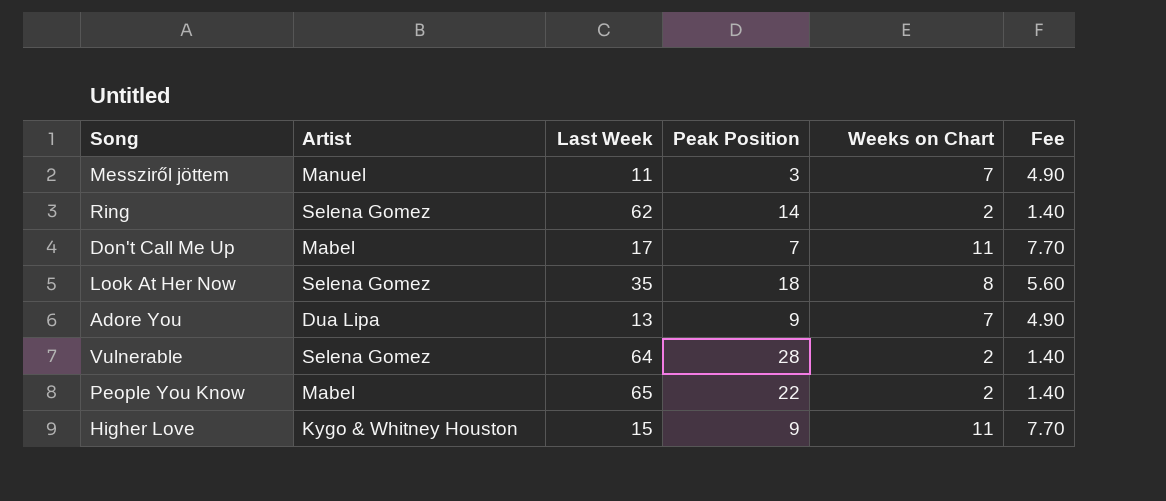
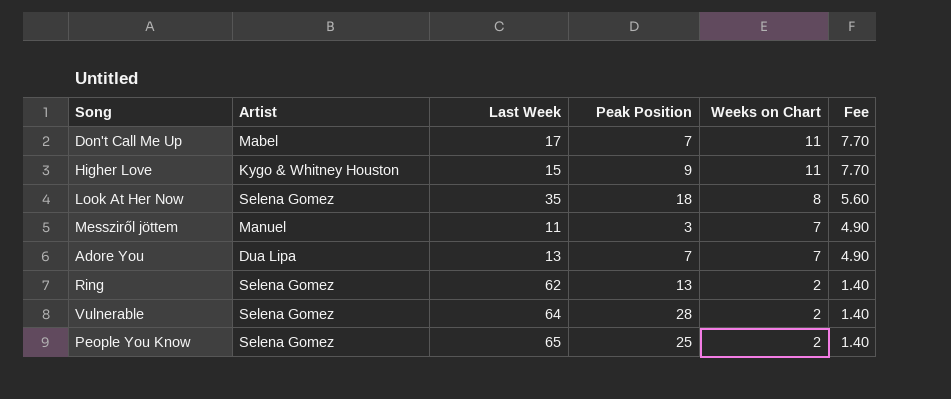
row order: none -> Weeks on Chart descending
Adore You | Peak Position: 9 -> 7
Ring | Peak Position: 14 -> 13
People You Know | Artist: Mabel -> Selena Gomez
People You Know | Peak Position: 22 -> 25

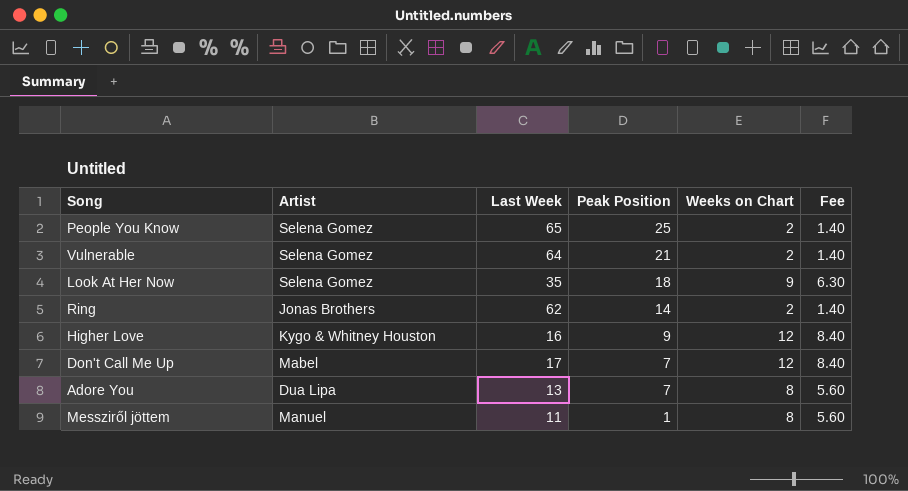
row order: Weeks on Chart descending -> Peak Position descending
Vulnerable | Peak Position: 28 -> 21
Look At Her Now | Weeks on Chart: 8 -> 9
Look At Her Now | Fee: 5.60 -> 6.30
Ring | Artist: Selena Gomez -> Jonas Brothers
Ring | Peak Position: 13 -> 14
Higher Love | Last Week: 15 -> 16
Higher Love | Weeks on Chart: 11 -> 12
Higher Love | Fee: 7.70 -> 8.40
Don't Call Me Up | Weeks on Chart: 11 -> 12
Don't Call Me Up | Fee: 7.70 -> 8.40
Adore You | Weeks on Chart: 7 -> 8
Adore You | Fee: 4.90 -> 5.60
Messziről jöttem | Peak Position: 3 -> 1
Messziről jöttem | Weeks on Chart: 7 -> 8
Messziről jöttem | Fee: 4.90 -> 5.60

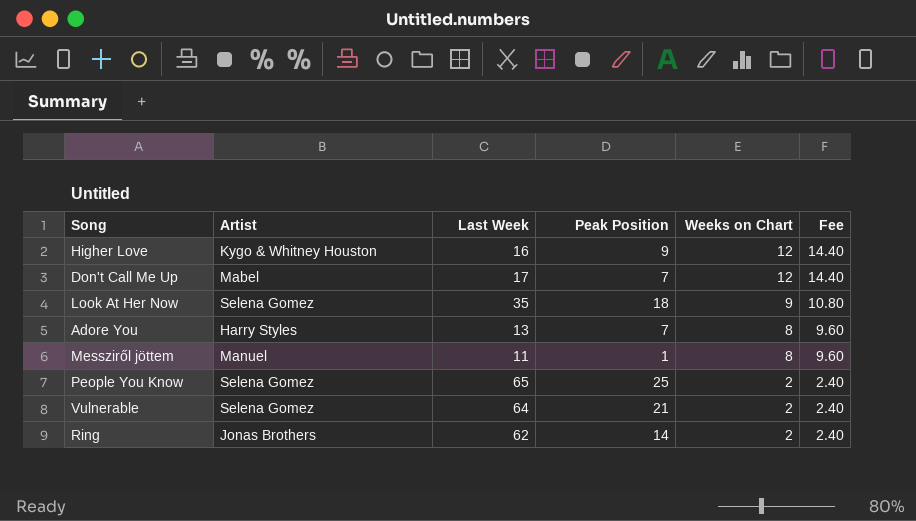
row order: Peak Position descending -> Weeks on Chart descending
column Fee | formula: [Weeks on Chart] * 0.7 -> [Weeks on Chart] * 1.2
Adore You | Artist: Dua Lipa -> Harry Styles

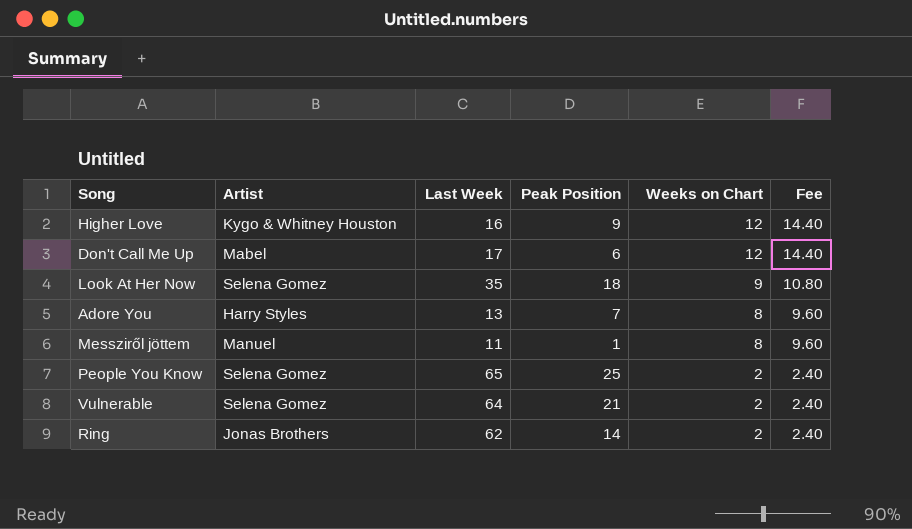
Don't Call Me Up | Peak Position: 7 -> 6

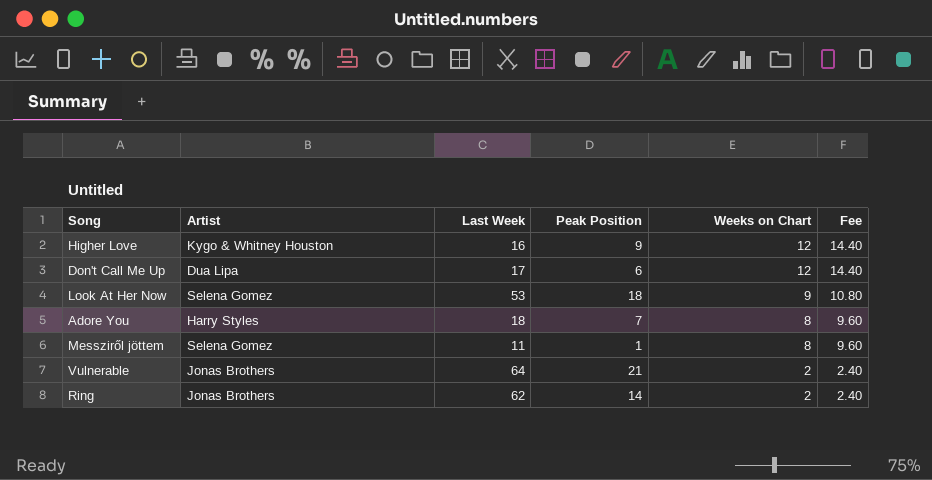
row People You Know: Selena Gomez | 65 | 25 | 2 | 2.40 -> none
Don't Call Me Up | Artist: Mabel -> Dua Lipa
Look At Her Now | Last Week: 35 -> 53
Adore You | Last Week: 13 -> 18
Messziről jöttem | Artist: Manuel -> Selena Gomez
Vulnerable | Artist: Selena Gomez -> Jonas Brothers

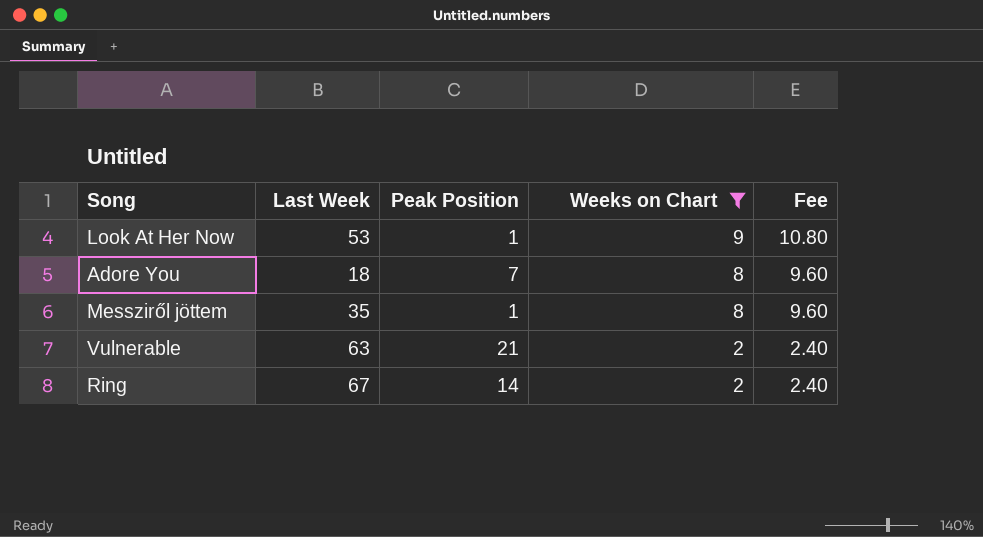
filter: none -> Weeks on Chart != 12
column Artist | position: 2 -> none
Look At Her Now | Peak Position: 18 -> 1
Messziről jöttem | Last Week: 11 -> 35
Vulnerable | Last Week: 64 -> 63
Ring | Last Week: 62 -> 67

